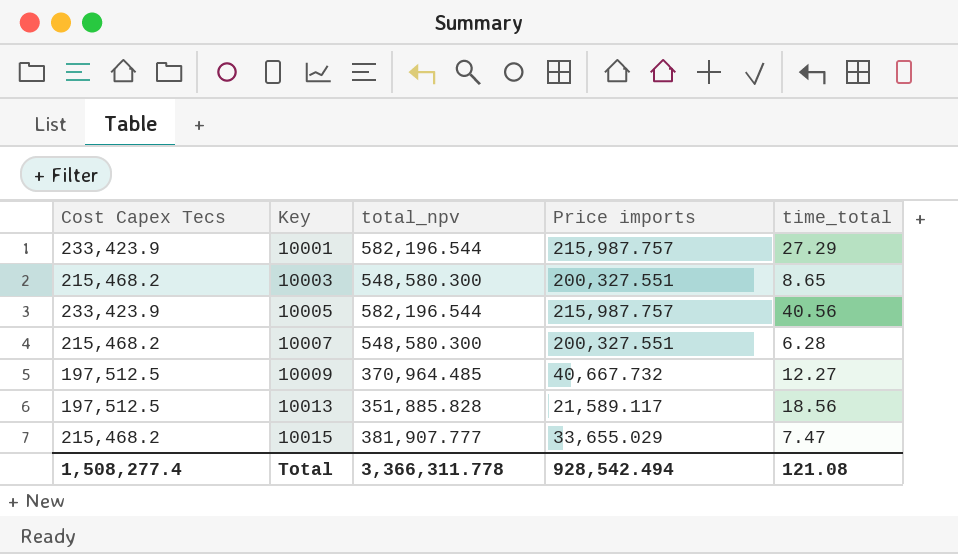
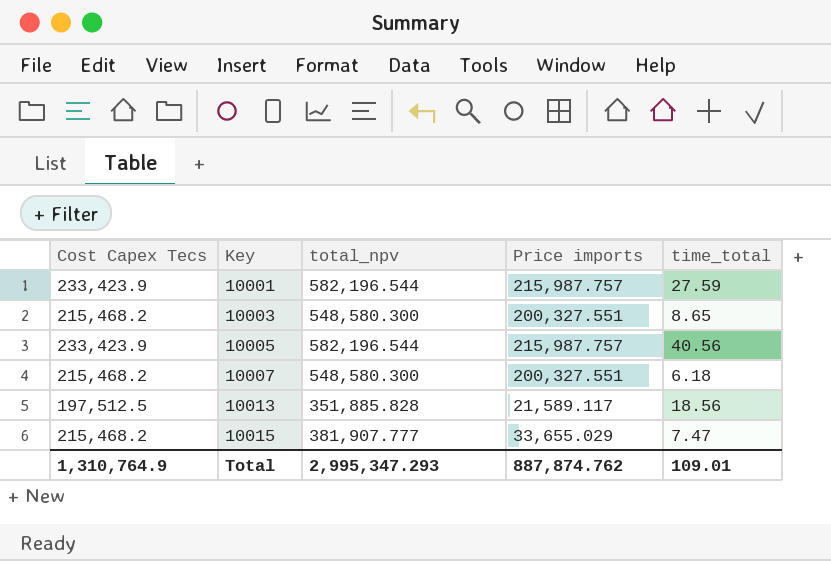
row 10009: 197,512.5 | 370,964.485 | 40,667.732 | 12.27 -> none
10001 | time_total: 27.29 -> 27.59
10007 | time_total: 6.28 -> 6.18
Total | Cost Capex Tecs: 1,508,277.4 -> 1,310,764.9
Total | total_npv: 3,366,311.778 -> 2,995,347.293
Total | Price imports: 928,542.494 -> 887,874.762
Total | time_total: 121.08 -> 109.01

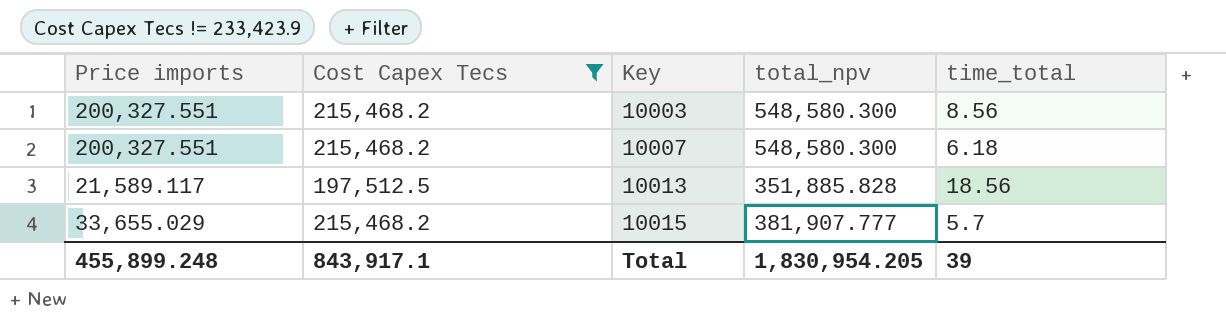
filter: none -> Cost Capex Tecs != 233,423.9
column Price imports | position: 4 -> 1
10003 | time_total: 8.65 -> 8.56
10015 | time_total: 7.47 -> 5.7
Total | Price imports: 887,874.762 -> 455,899.248
Total | Cost Capex Tecs: 1,310,764.9 -> 843,917.1
Total | total_npv: 2,995,347.293 -> 1,830,954.205
Total | time_total: 109.01 -> 39

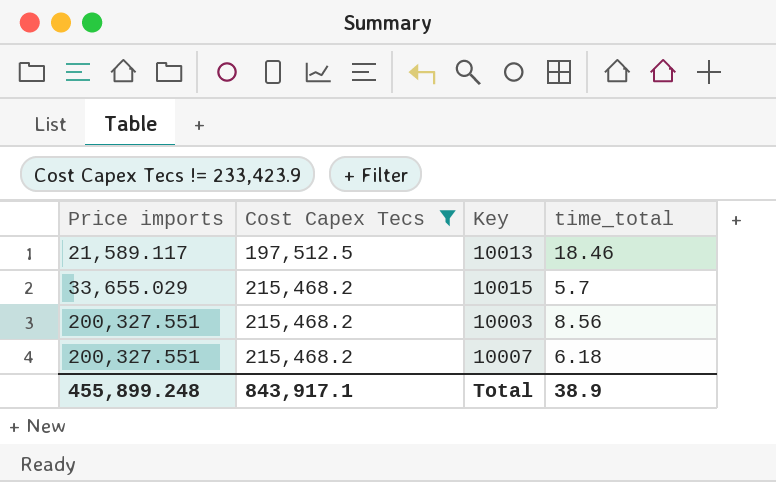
row order: Key ascending -> Price imports ascending
column total_npv | position: 4 -> none
10013 | time_total: 18.56 -> 18.46
Total | time_total: 39 -> 38.9

